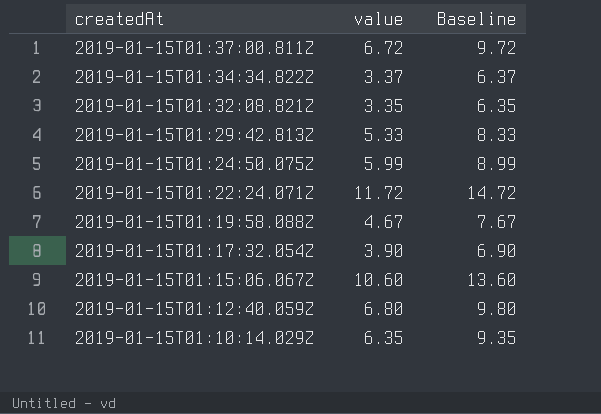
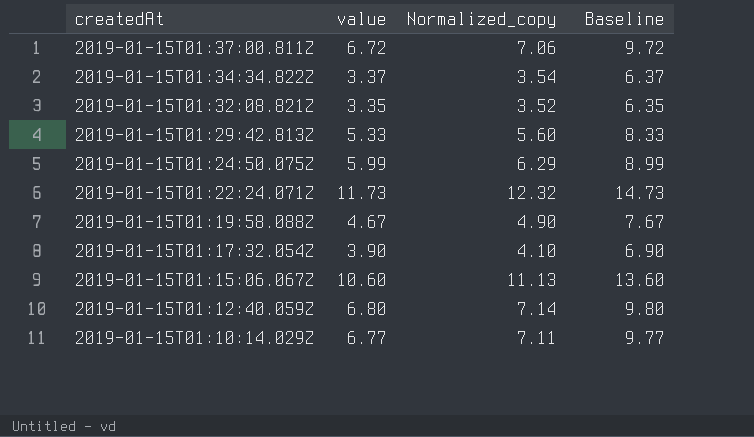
column Normalized_copy | formula: none -> [value] * 1.05
2019-01-15T01:22:24.071Z | value: 11.72 -> 11.73
2019-01-15T01:22:24.071Z | Baseline: 14.72 -> 14.73
2019-01-15T01:10:14.029Z | value: 6.35 -> 6.77
2019-01-15T01:10:14.029Z | Baseline: 9.35 -> 9.77

